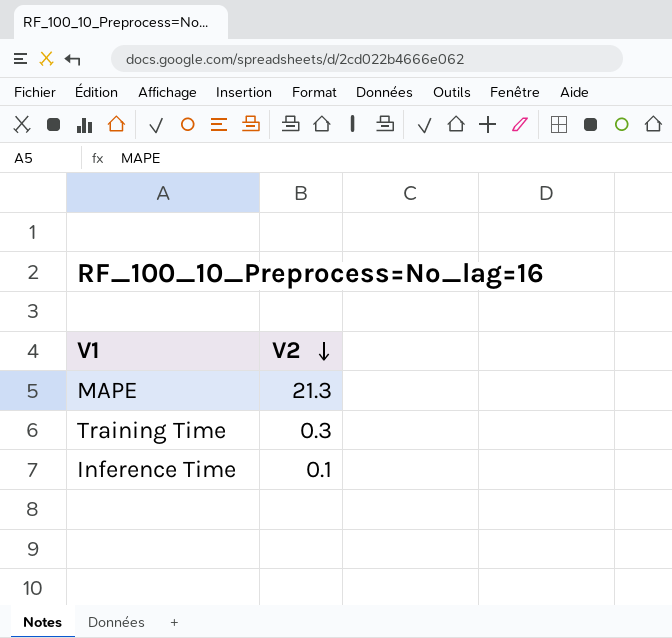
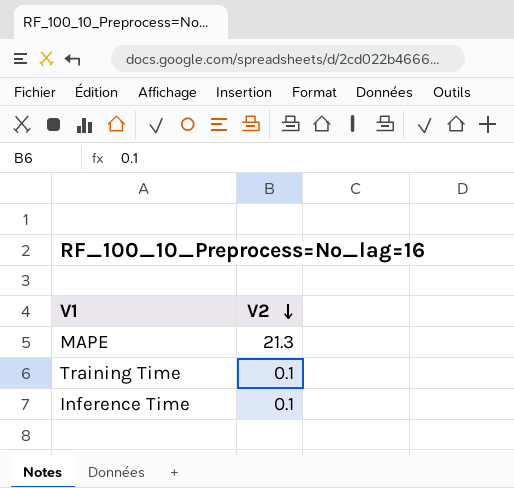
Training Time | V2: 0.3 -> 0.1

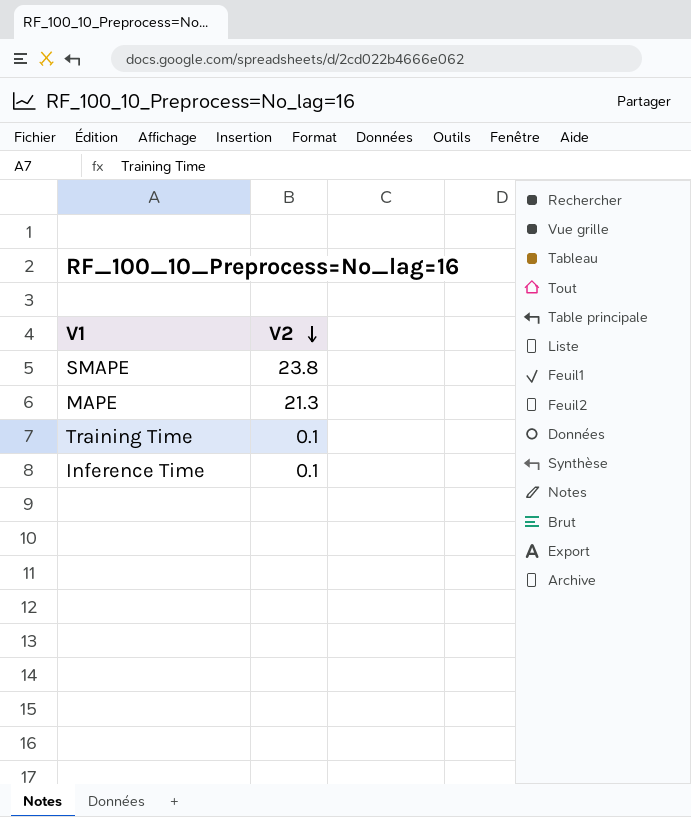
row SMAPE: none -> 23.8

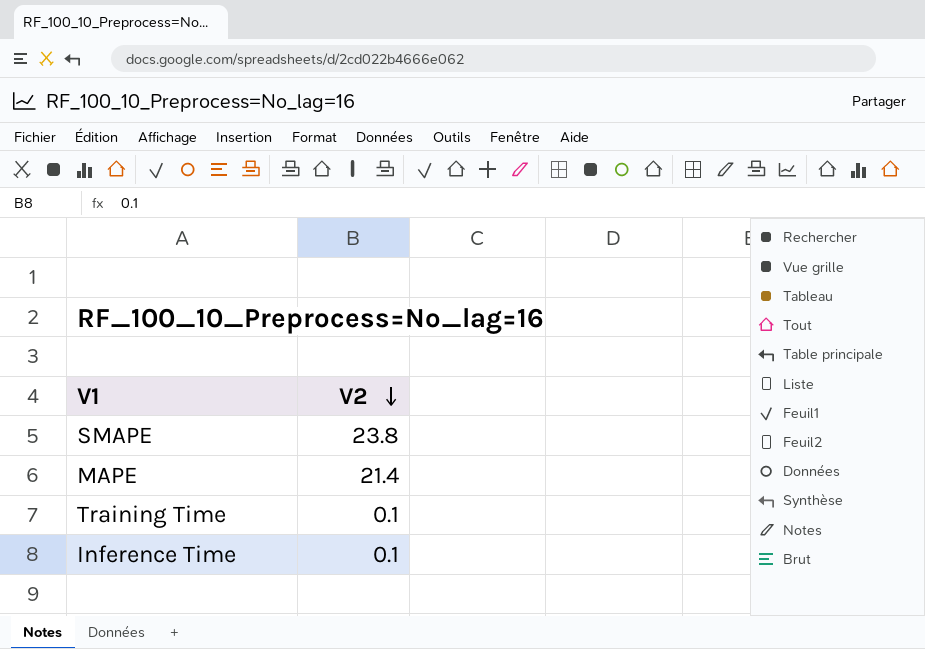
MAPE | V2: 21.3 -> 21.4

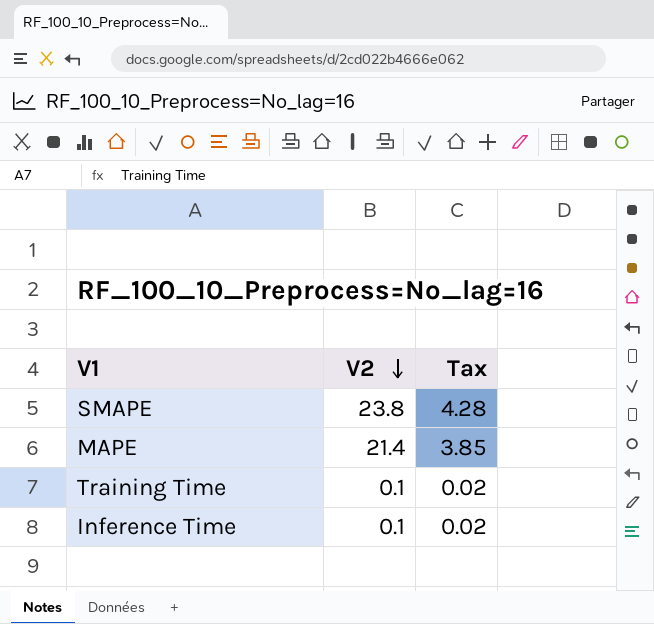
column Tax | formula: none -> [V2] * 0.18

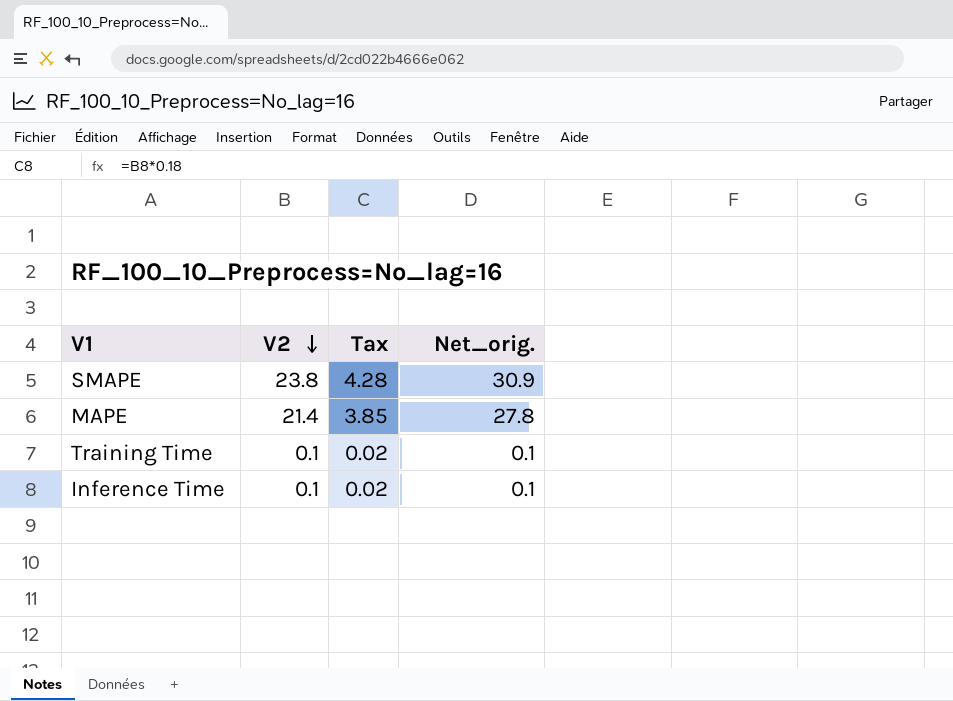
column Net_orig. | formula: none -> [V2] * 1.3

